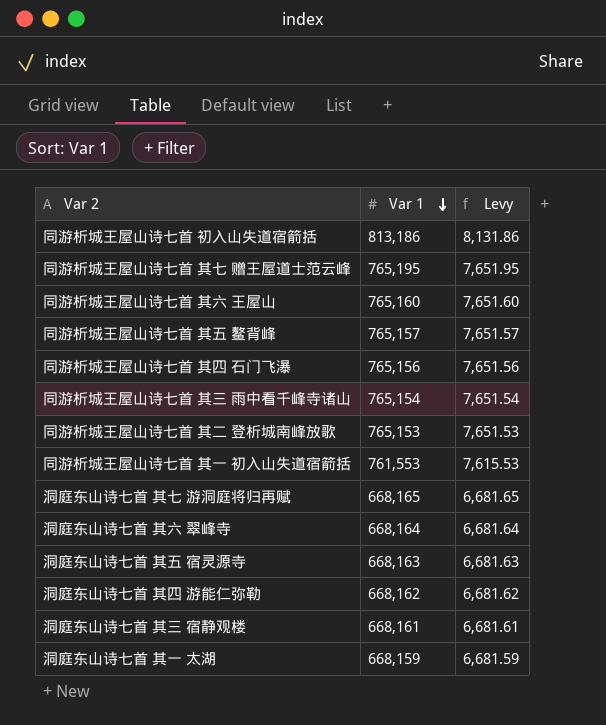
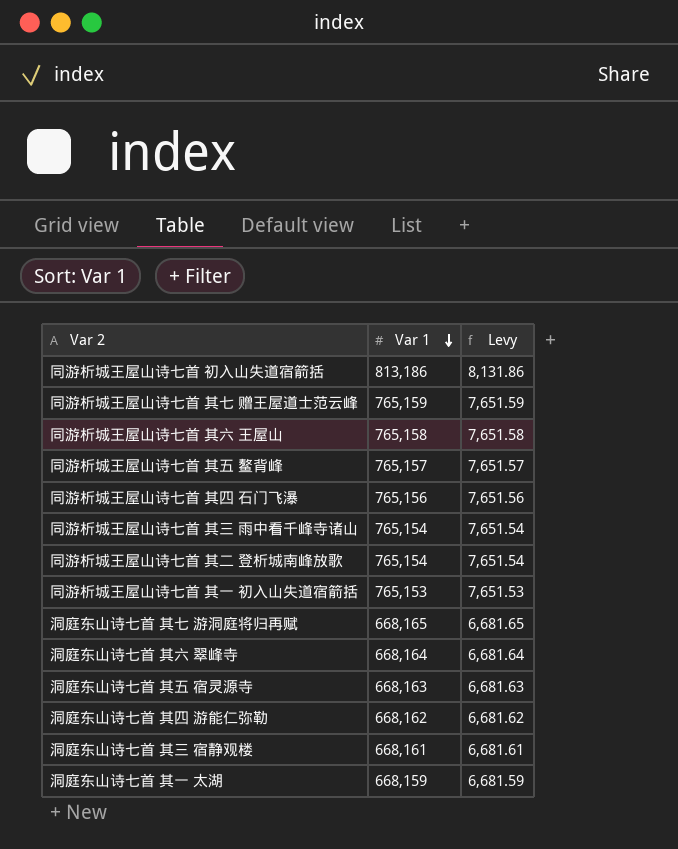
同游析城王屋山诗七首 其七 赠王屋道士范云峰 | Var 1: 765,195 -> 765,159
同游析城王屋山诗七首 其七 赠王屋道士范云峰 | Levy: 7,651.95 -> 7,651.59
同游析城王屋山诗七首 其六 王屋山 | Var 1: 765,160 -> 765,158
同游析城王屋山诗七首 其六 王屋山 | Levy: 7,651.60 -> 7,651.58
同游析城王屋山诗七首 其二 登析城南峰放歌 | Var 1: 765,153 -> 765,154
同游析城王屋山诗七首 其二 登析城南峰放歌 | Levy: 7,651.53 -> 7,651.54
同游析城王屋山诗七首 其一 初入山失道宿箭括 | Var 1: 761,553 -> 765,153
同游析城王屋山诗七首 其一 初入山失道宿箭括 | Levy: 7,615.53 -> 7,651.53

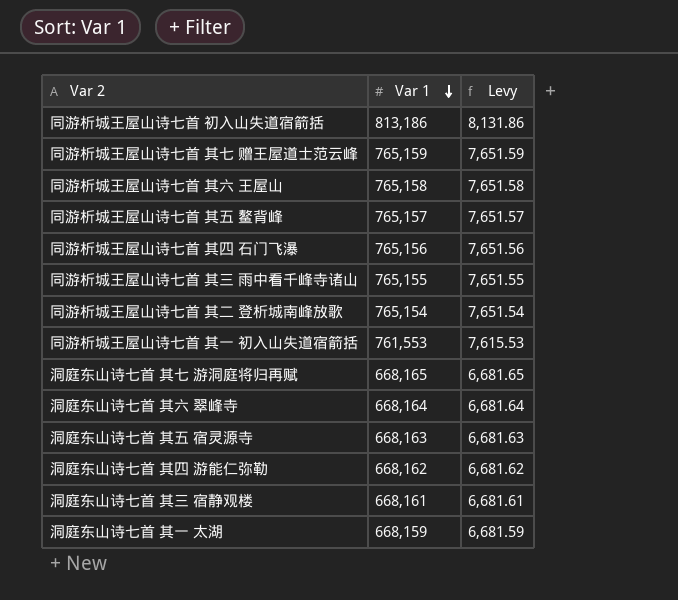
同游析城王屋山诗七首 其三 雨中看千峰寺诸山 | Var 1: 765,154 -> 765,155
同游析城王屋山诗七首 其三 雨中看千峰寺诸山 | Levy: 7,651.54 -> 7,651.55
同游析城王屋山诗七首 其一 初入山失道宿箭括 | Var 1: 765,153 -> 761,553
同游析城王屋山诗七首 其一 初入山失道宿箭括 | Levy: 7,651.53 -> 7,615.53

